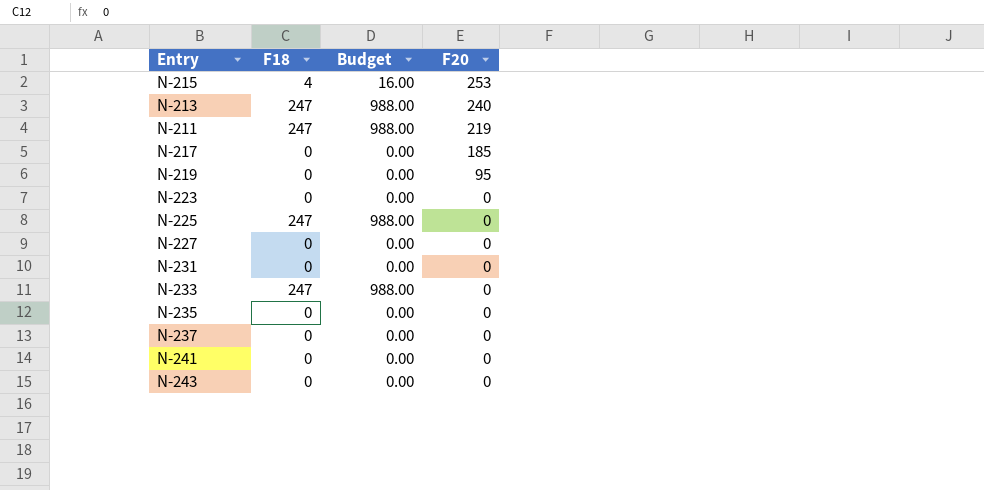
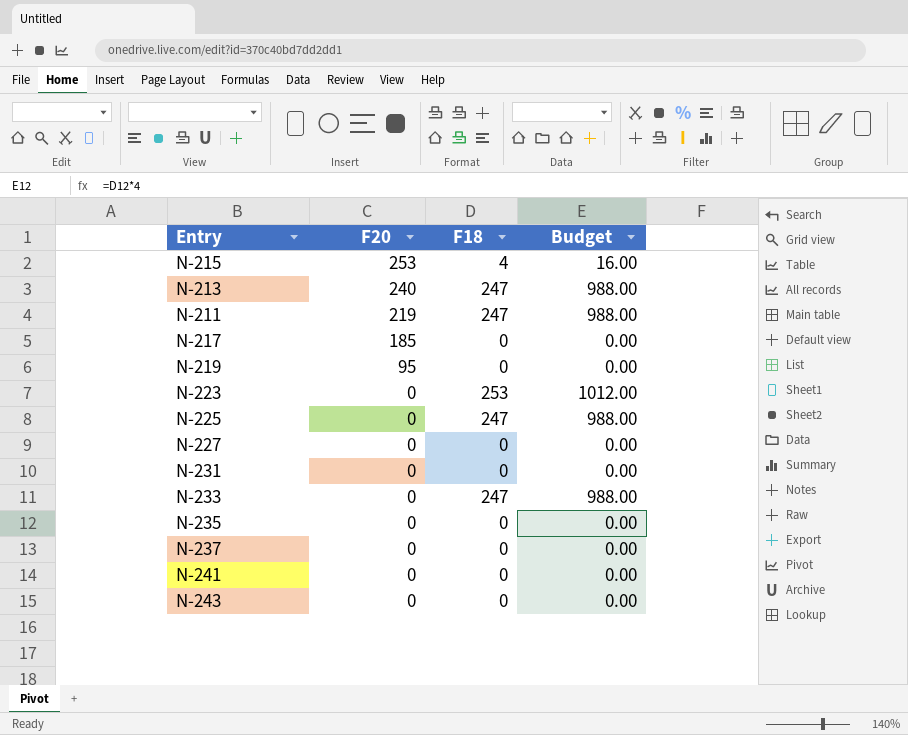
column F20 | position: 4 -> 2
N-223 | F18: 0 -> 253
N-223 | Budget: 0.00 -> 1012.00

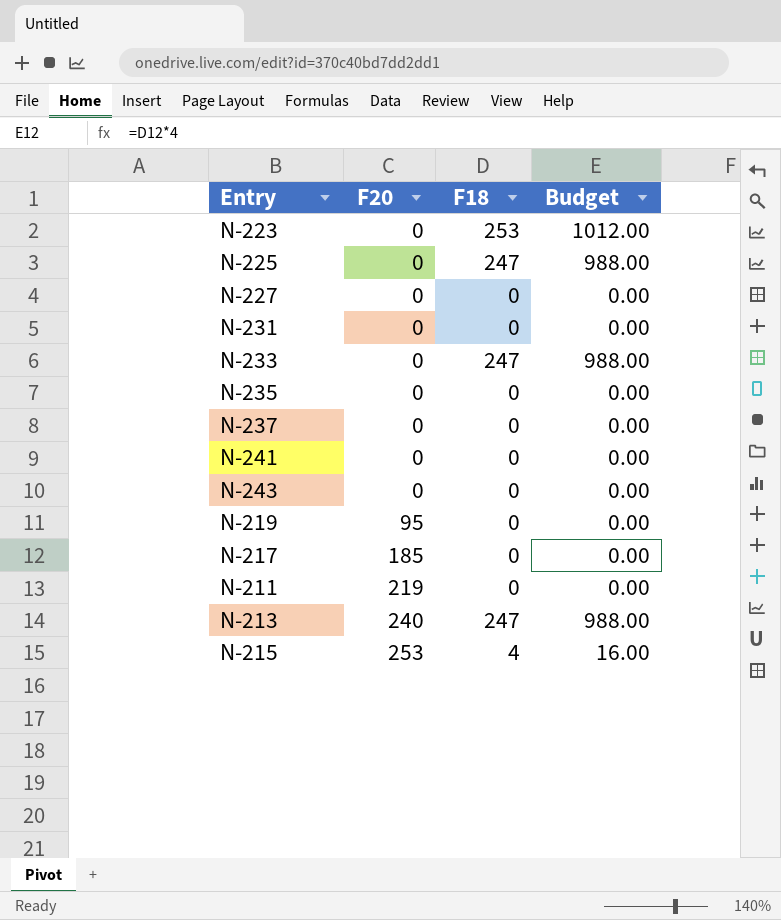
row order: F20 descending -> F20 ascending
N-211 | F18: 247 -> 0
N-211 | Budget: 988.00 -> 0.00

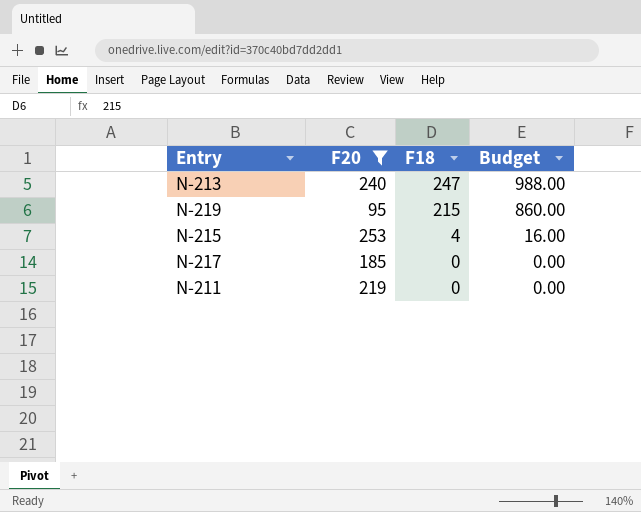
filter: none -> F20 != 0
row order: F20 ascending -> F18 descending
N-219 | F18: 0 -> 215
N-219 | Budget: 0.00 -> 860.00

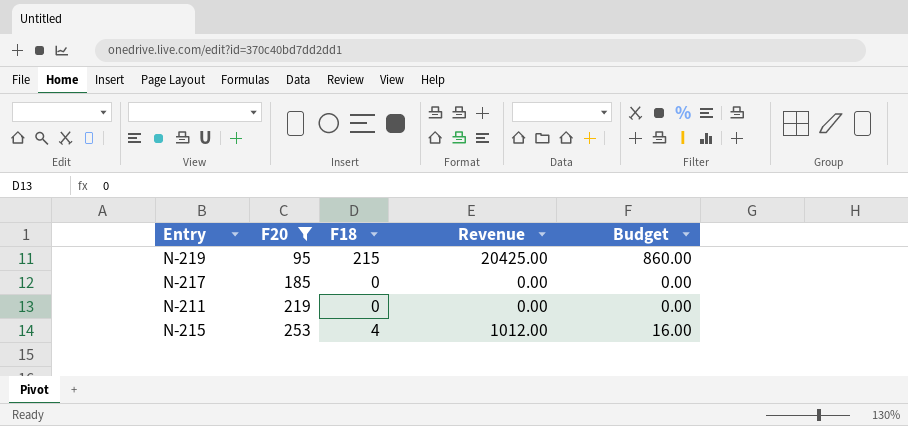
row order: F18 descending -> F20 ascending
column Revenue | formula: none -> [F20] * [F18]
row N-213: 240 | 247 | 988.00 -> none

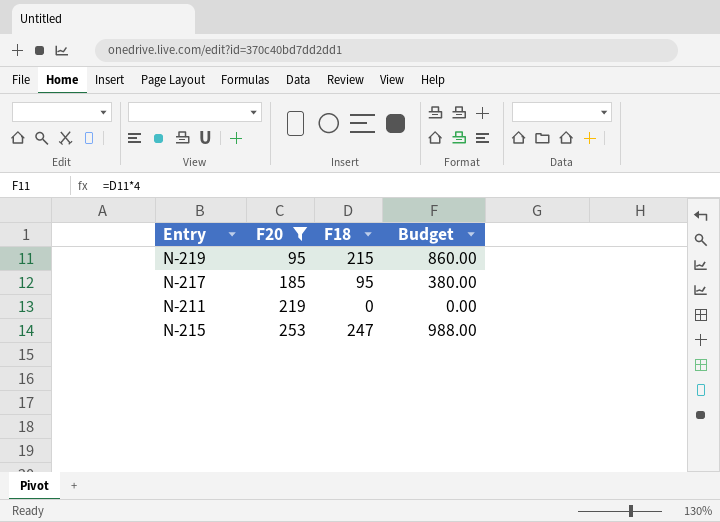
column Revenue | formula: [F20] * [F18] -> none
N-217 | F18: 0 -> 95
N-217 | Budget: 0.00 -> 380.00
N-215 | F18: 4 -> 247
N-215 | Budget: 16.00 -> 988.00

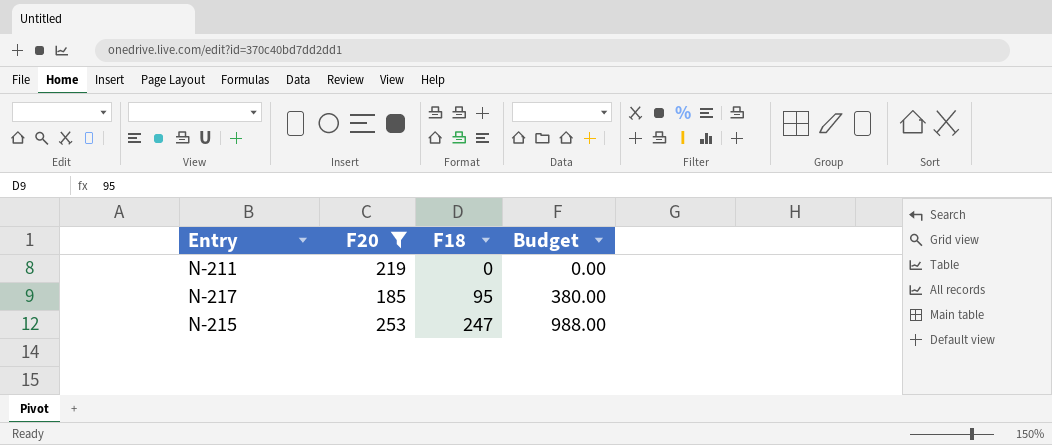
row order: F20 ascending -> F18 ascending
row N-219: 95 | 215 | 860.00 -> none

